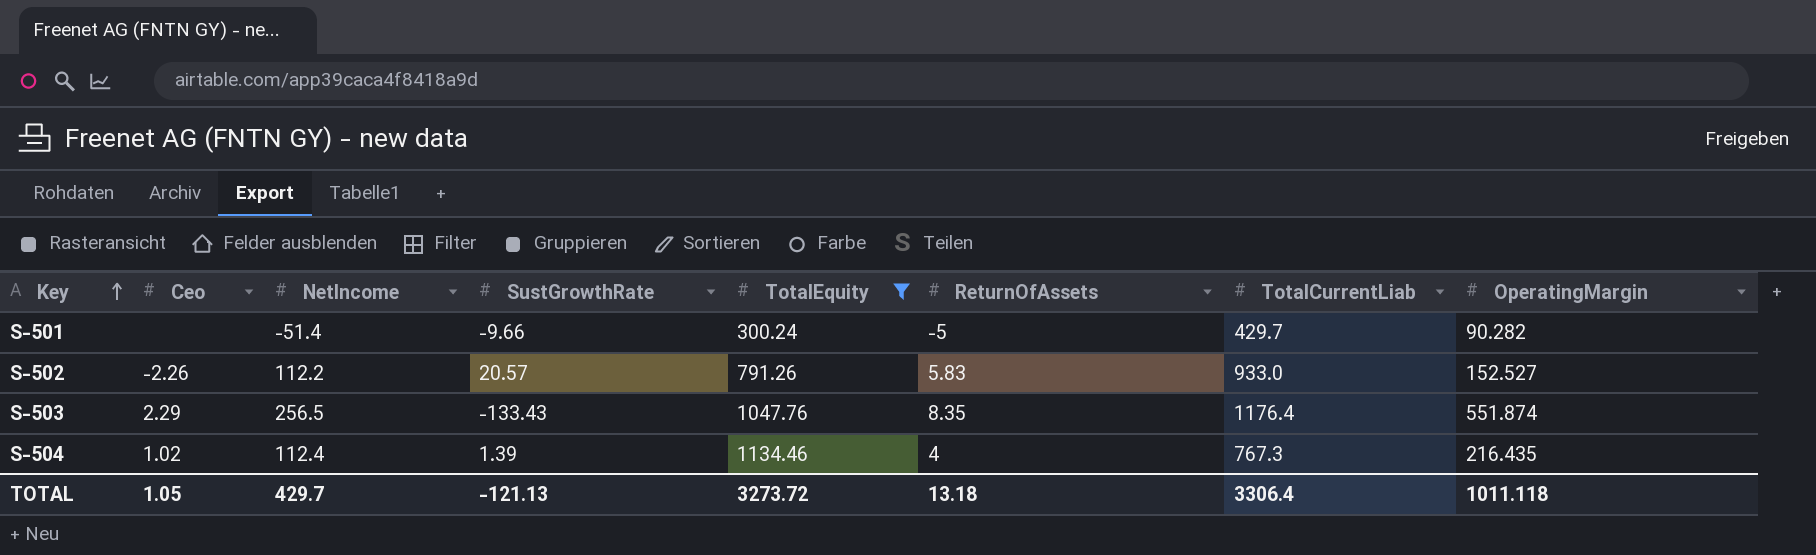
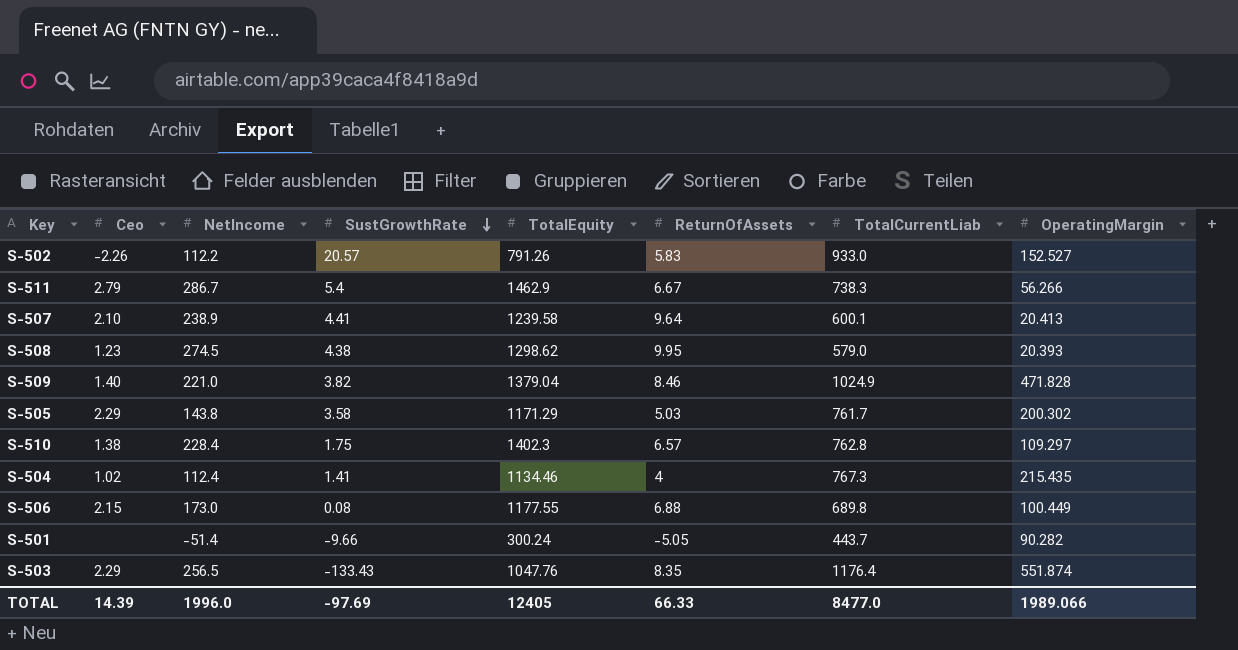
filter: TotalEquity <= 1134.46 -> none
row order: Key ascending -> SustGrowthRate descending
S-504 | SustGrowthRate: 1.39 -> 1.41
S-504 | OperatingMargin: 216.435 -> 215.435
S-501 | ReturnOfAssets: -5 -> -5.05
S-501 | TotalCurrentLiab: 429.7 -> 443.7
TOTAL | Ceo: 1.05 -> 14.39
TOTAL | NetIncome: 429.7 -> 1996.0
TOTAL | SustGrowthRate: -121.13 -> -97.69
TOTAL | TotalEquity: 3273.72 -> 12405
TOTAL | ReturnOfAssets: 13.18 -> 66.33
TOTAL | TotalCurrentLiab: 3306.4 -> 8477.0
TOTAL | OperatingMargin: 1011.118 -> 1989.066

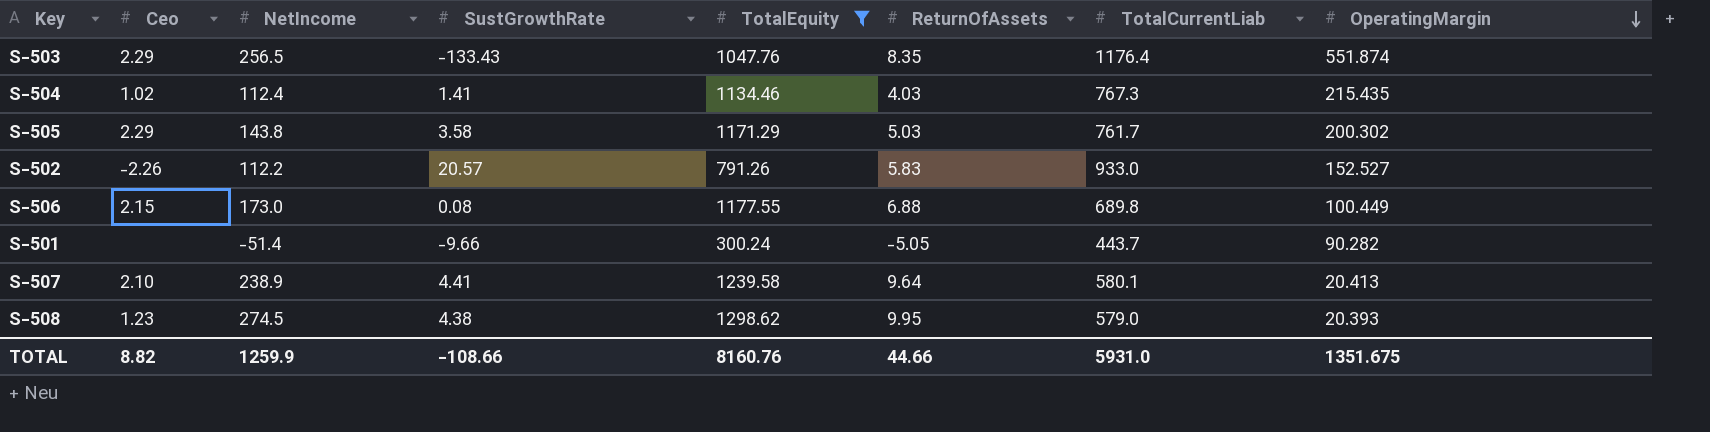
filter: none -> TotalEquity <= 1298.62
row order: SustGrowthRate descending -> OperatingMargin descending
S-504 | ReturnOfAssets: 4 -> 4.03
S-507 | TotalCurrentLiab: 600.1 -> 580.1
TOTAL | Ceo: 14.39 -> 8.82
TOTAL | NetIncome: 1996.0 -> 1259.9
TOTAL | SustGrowthRate: -97.69 -> -108.66
TOTAL | TotalEquity: 12405 -> 8160.76
TOTAL | ReturnOfAssets: 66.33 -> 44.66
TOTAL | TotalCurrentLiab: 8477.0 -> 5931.0
TOTAL | OperatingMargin: 1989.066 -> 1351.675

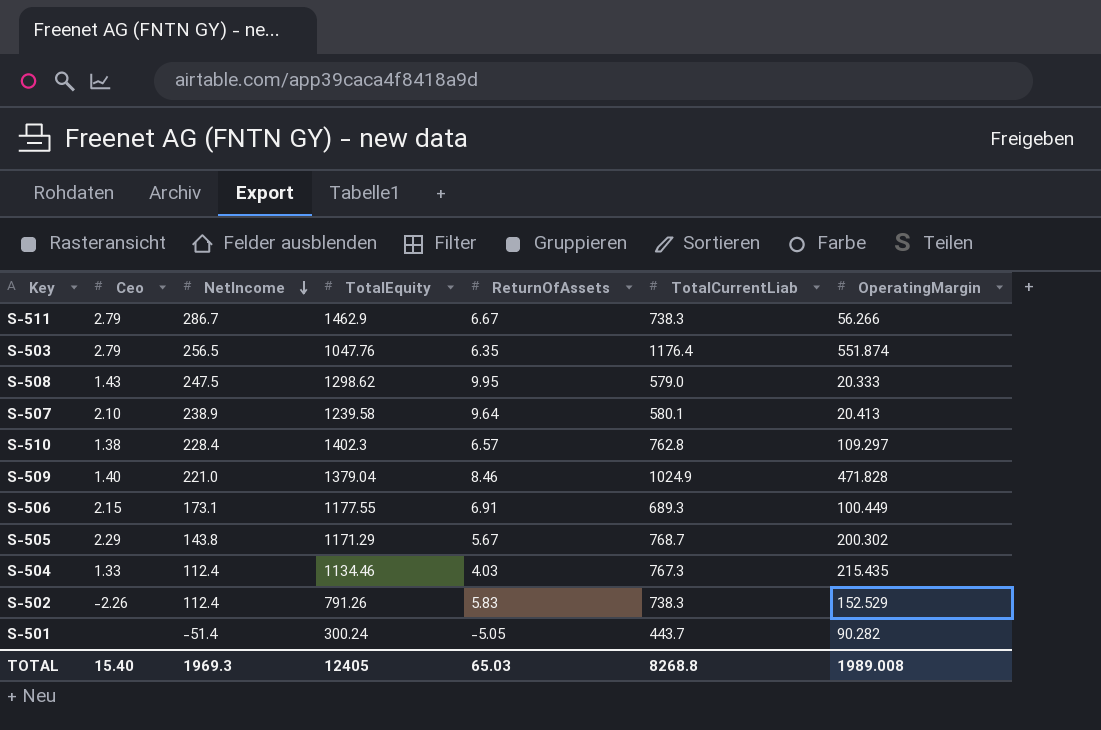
filter: TotalEquity <= 1298.62 -> none
row order: OperatingMargin descending -> NetIncome descending
column SustGrowthRate | position: 4 -> none
S-503 | Ceo: 2.29 -> 2.79
S-503 | ReturnOfAssets: 8.35 -> 6.35
S-508 | Ceo: 1.23 -> 1.43
S-508 | NetIncome: 274.5 -> 247.5
S-508 | OperatingMargin: 20.393 -> 20.333
S-506 | NetIncome: 173.0 -> 173.1
S-506 | ReturnOfAssets: 6.88 -> 6.91
S-506 | TotalCurrentLiab: 689.8 -> 689.3
S-505 | ReturnOfAssets: 5.03 -> 5.67
S-505 | TotalCurrentLiab: 761.7 -> 768.7
S-504 | Ceo: 1.02 -> 1.33
S-502 | NetIncome: 112.2 -> 112.4
S-502 | TotalCurrentLiab: 933.0 -> 738.3
S-502 | OperatingMargin: 152.527 -> 152.529
TOTAL | Ceo: 8.82 -> 15.40
TOTAL | NetIncome: 1259.9 -> 1969.3
TOTAL | TotalEquity: 8160.76 -> 12405
TOTAL | ReturnOfAssets: 44.66 -> 65.03
TOTAL | TotalCurrentLiab: 5931.0 -> 8268.8
TOTAL | OperatingMargin: 1351.675 -> 1989.008

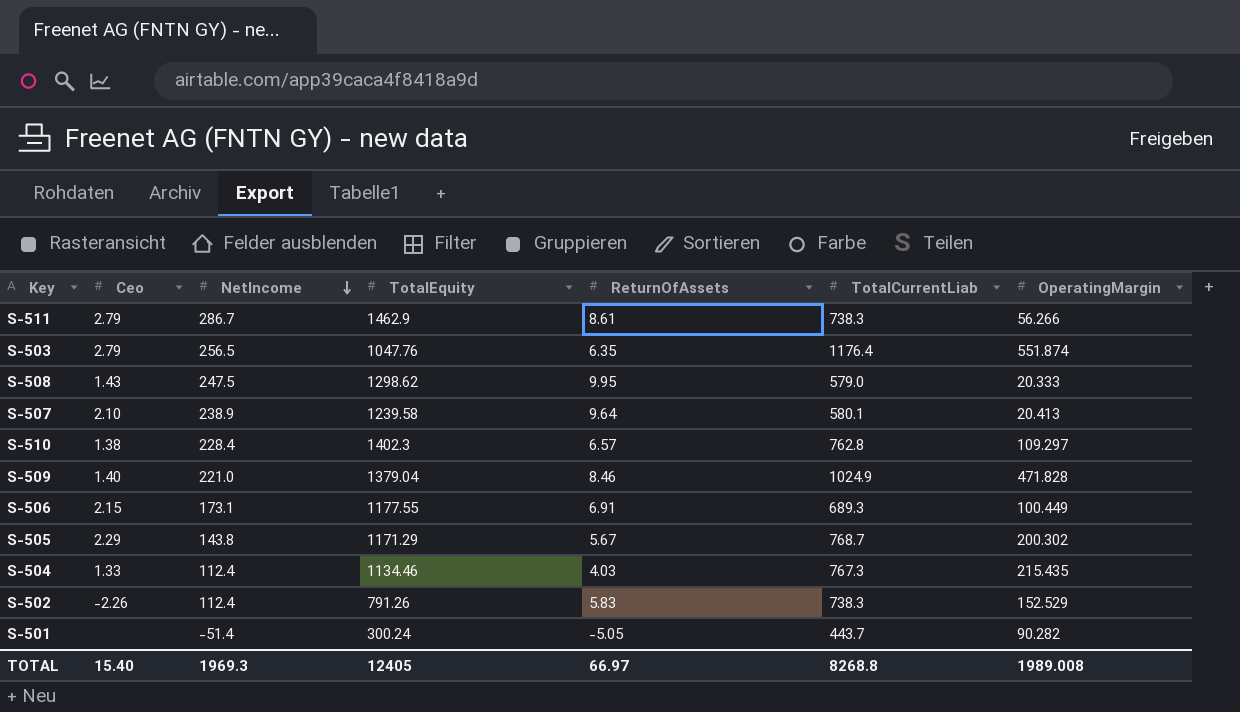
S-511 | ReturnOfAssets: 6.67 -> 8.61
TOTAL | ReturnOfAssets: 65.03 -> 66.97

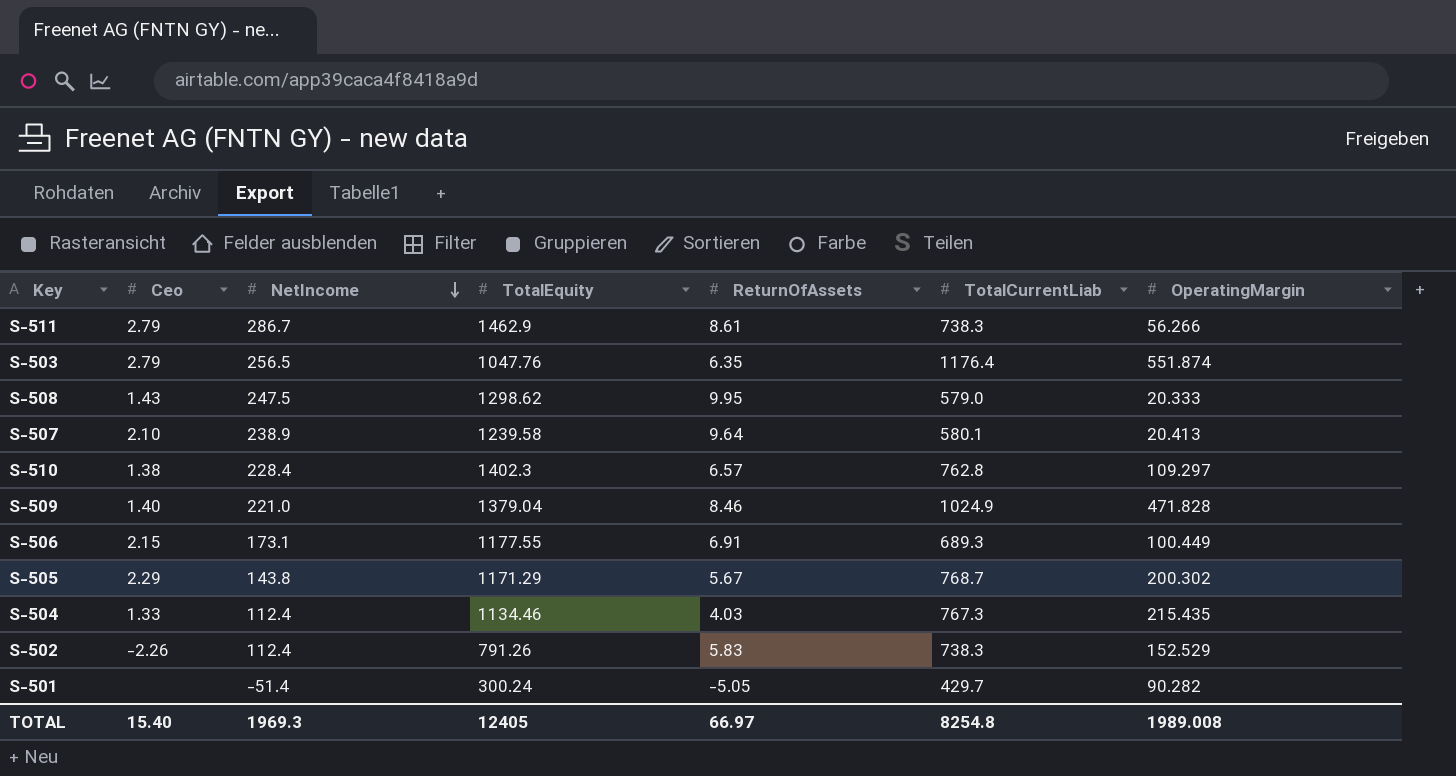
S-501 | TotalCurrentLiab: 443.7 -> 429.7
TOTAL | TotalCurrentLiab: 8268.8 -> 8254.8

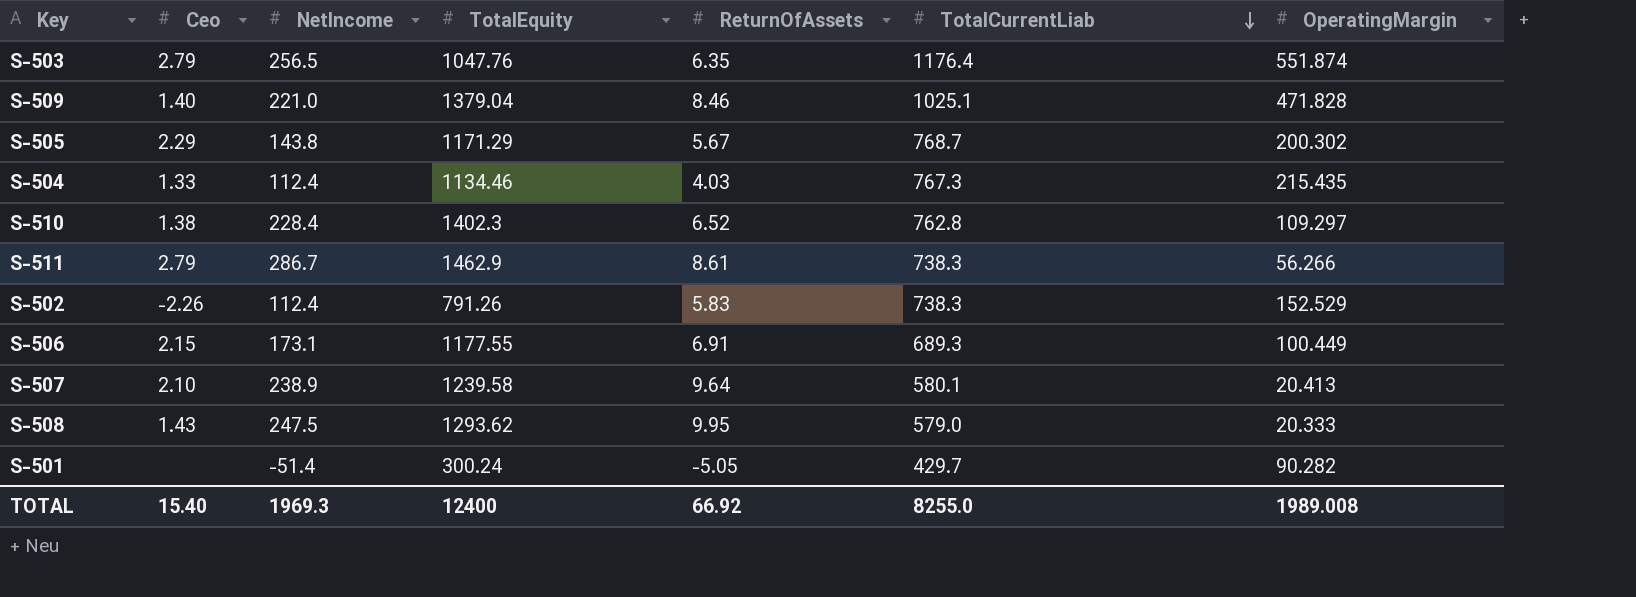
row order: NetIncome descending -> TotalCurrentLiab descending
S-509 | TotalCurrentLiab: 1024.9 -> 1025.1
S-510 | ReturnOfAssets: 6.57 -> 6.52
S-508 | TotalEquity: 1298.62 -> 1293.62
TOTAL | TotalEquity: 12405 -> 12400
TOTAL | ReturnOfAssets: 66.97 -> 66.92
TOTAL | TotalCurrentLiab: 8254.8 -> 8255.0

